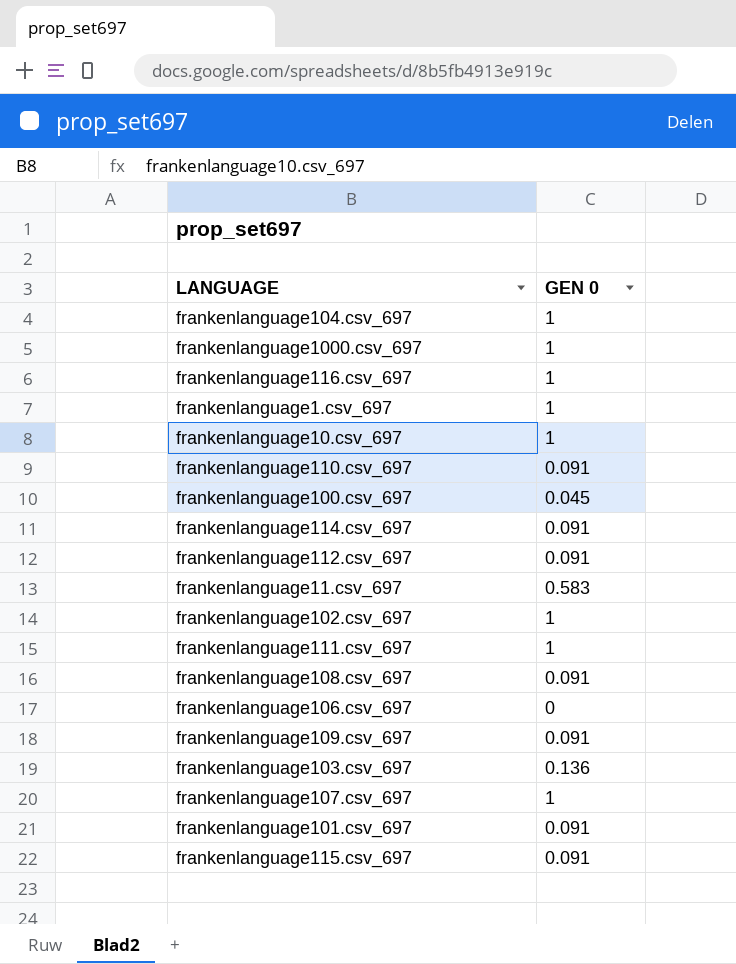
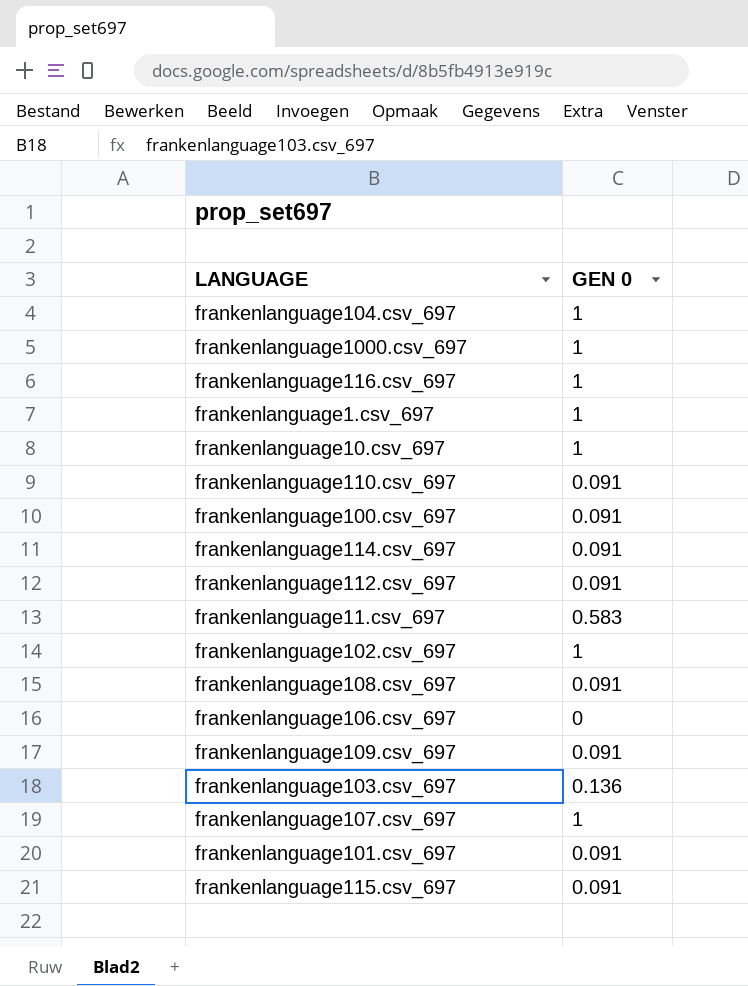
row frankenlanguage111.csv_697: 1 -> none
frankenlanguage100.csv_697 | GEN 0: 0.045 -> 0.091

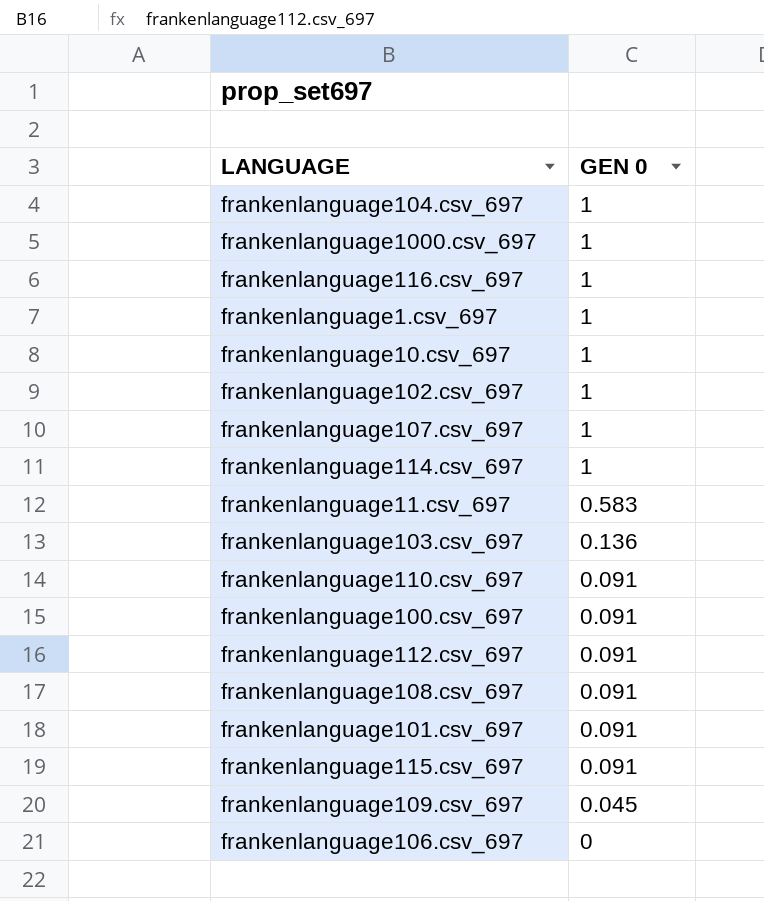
row order: none -> GEN 0 descending
frankenlanguage114.csv_697 | GEN 0: 0.091 -> 1
frankenlanguage109.csv_697 | GEN 0: 0.091 -> 0.045

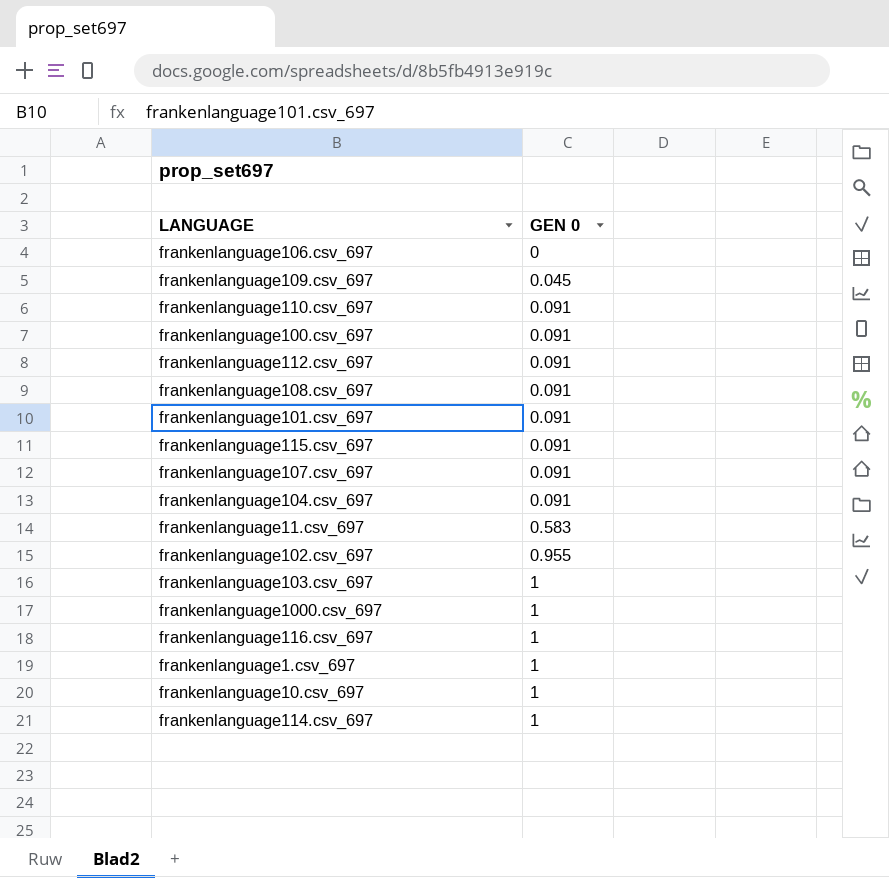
row order: GEN 0 descending -> GEN 0 ascending
frankenlanguage107.csv_697 | GEN 0: 1 -> 0.091
frankenlanguage104.csv_697 | GEN 0: 1 -> 0.091
frankenlanguage102.csv_697 | GEN 0: 1 -> 0.955
frankenlanguage103.csv_697 | GEN 0: 0.136 -> 1

